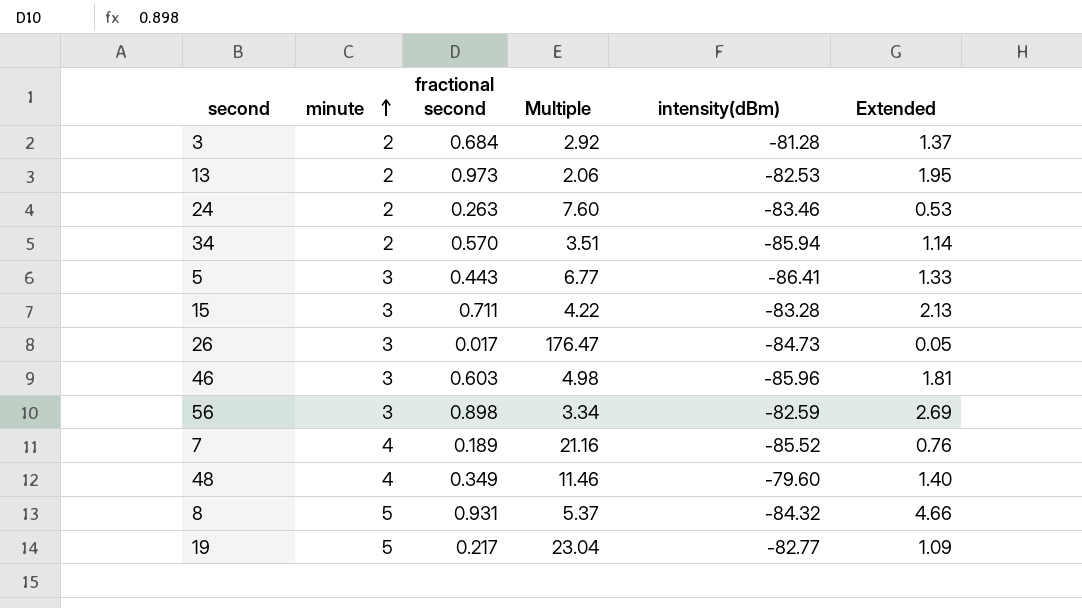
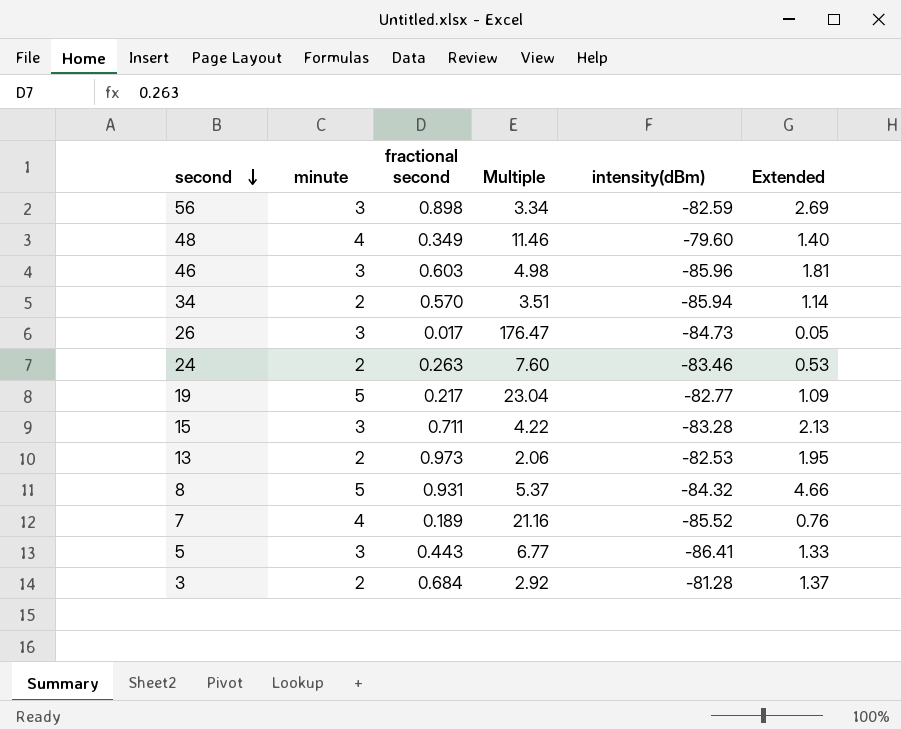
row order: minute ascending -> second descending

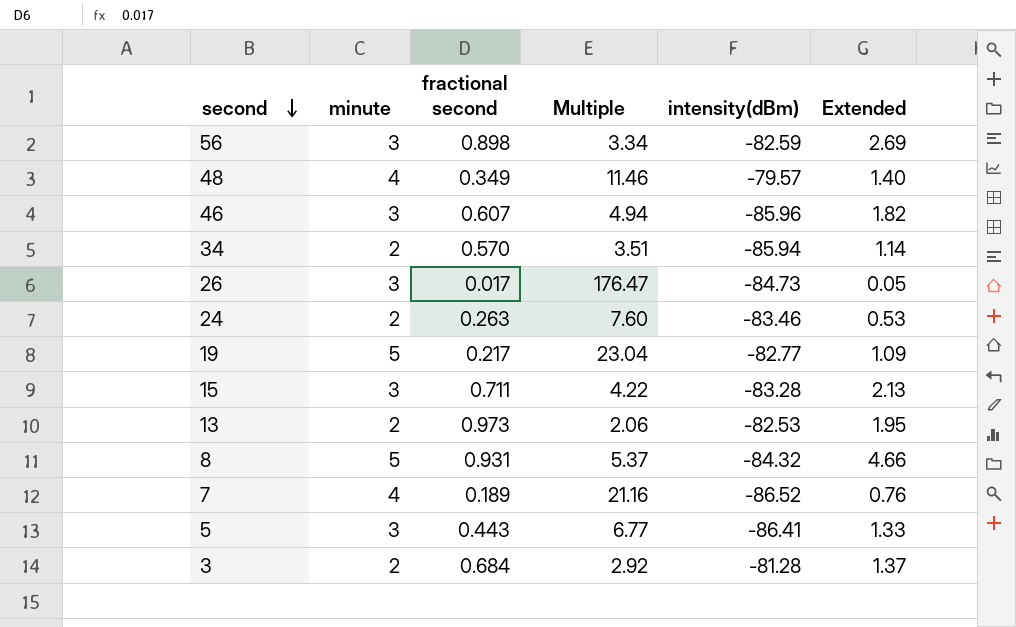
48 | intensity(dBm): -79.60 -> -79.57
46 | fractional second: 0.603 -> 0.607
46 | Multiple: 4.98 -> 4.94
46 | Extended: 1.81 -> 1.82
7 | intensity(dBm): -85.52 -> -86.52

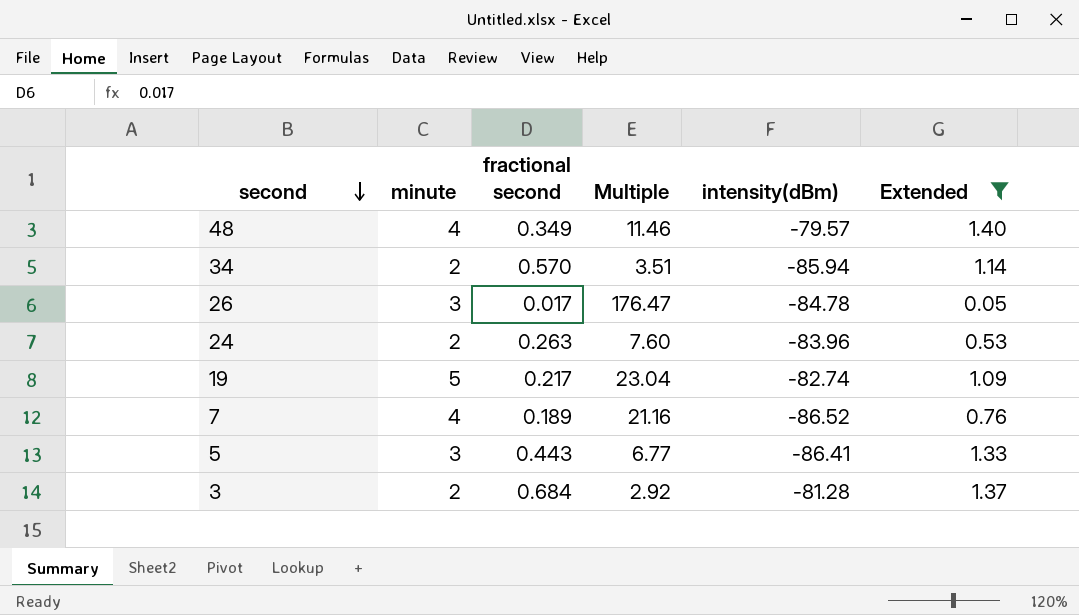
filter: none -> Extended <= 1.40
26 | intensity(dBm): -84.73 -> -84.78
24 | intensity(dBm): -83.46 -> -83.96
19 | intensity(dBm): -82.77 -> -82.74

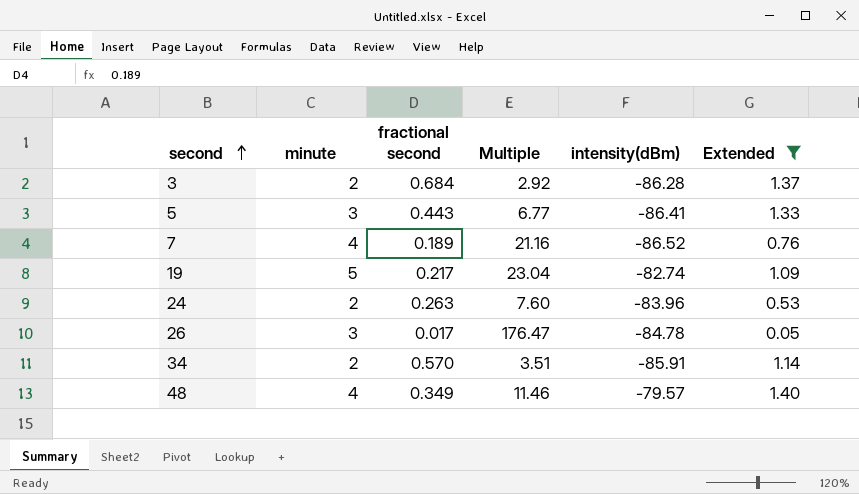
row order: second descending -> second ascending
3 | intensity(dBm): -81.28 -> -86.28
34 | intensity(dBm): -85.94 -> -85.91

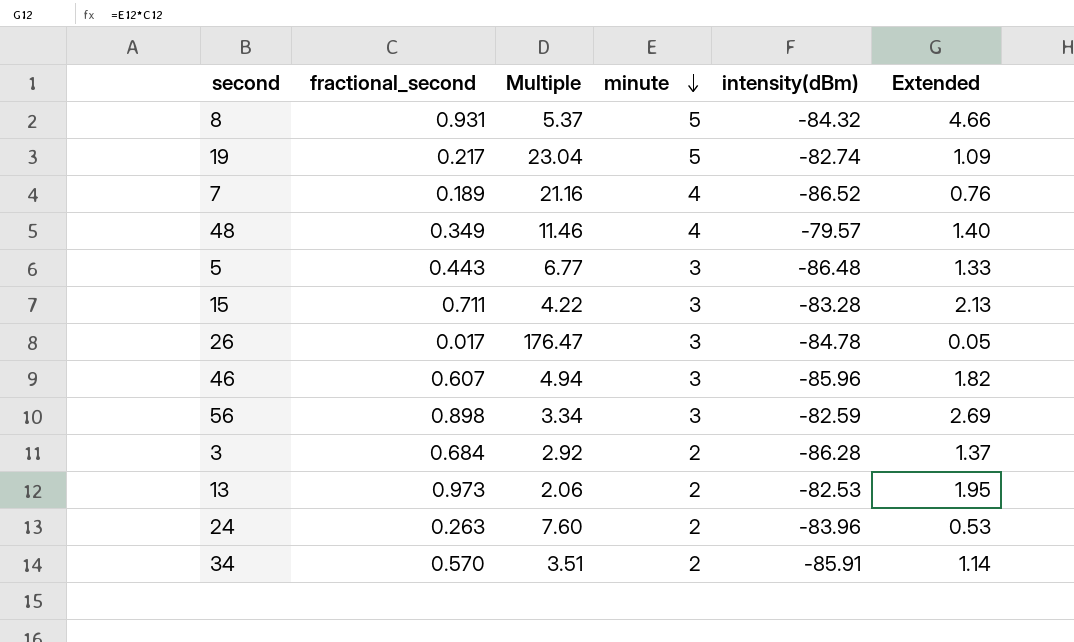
filter: Extended <= 1.40 -> none
row order: second ascending -> minute descending
column name: fractional second -> fractional_second
column minute | position: 2 -> 4
5 | intensity(dBm): -86.41 -> -86.48

